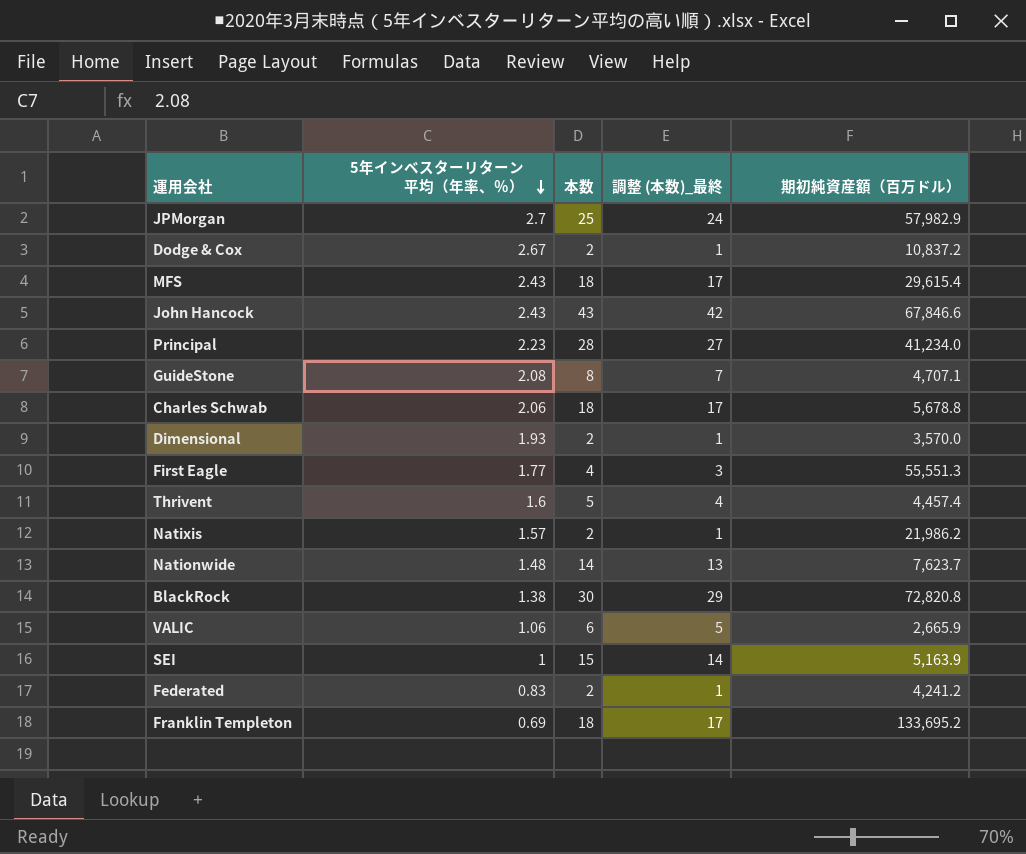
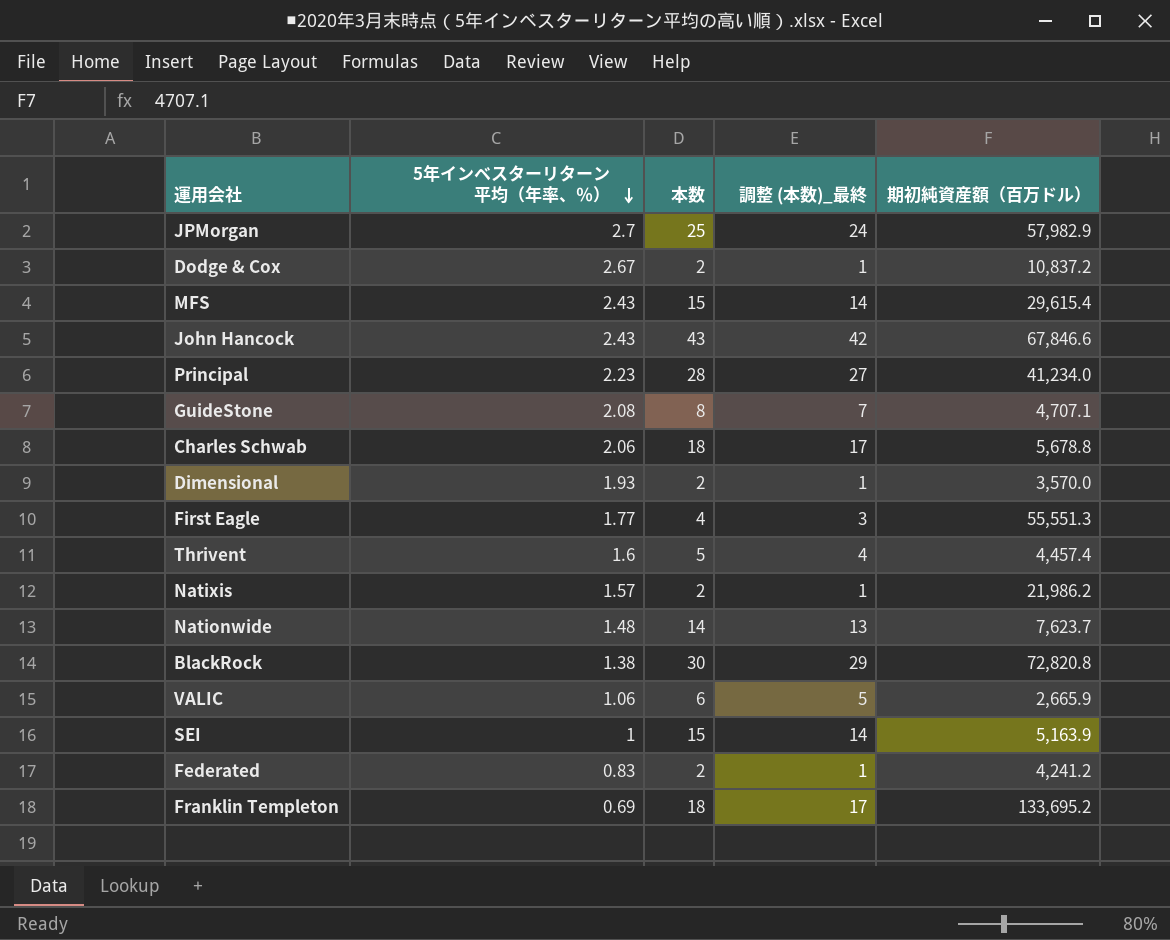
MFS | 本数: 18 -> 15
MFS | 調整 (本数)_最終: 17 -> 14

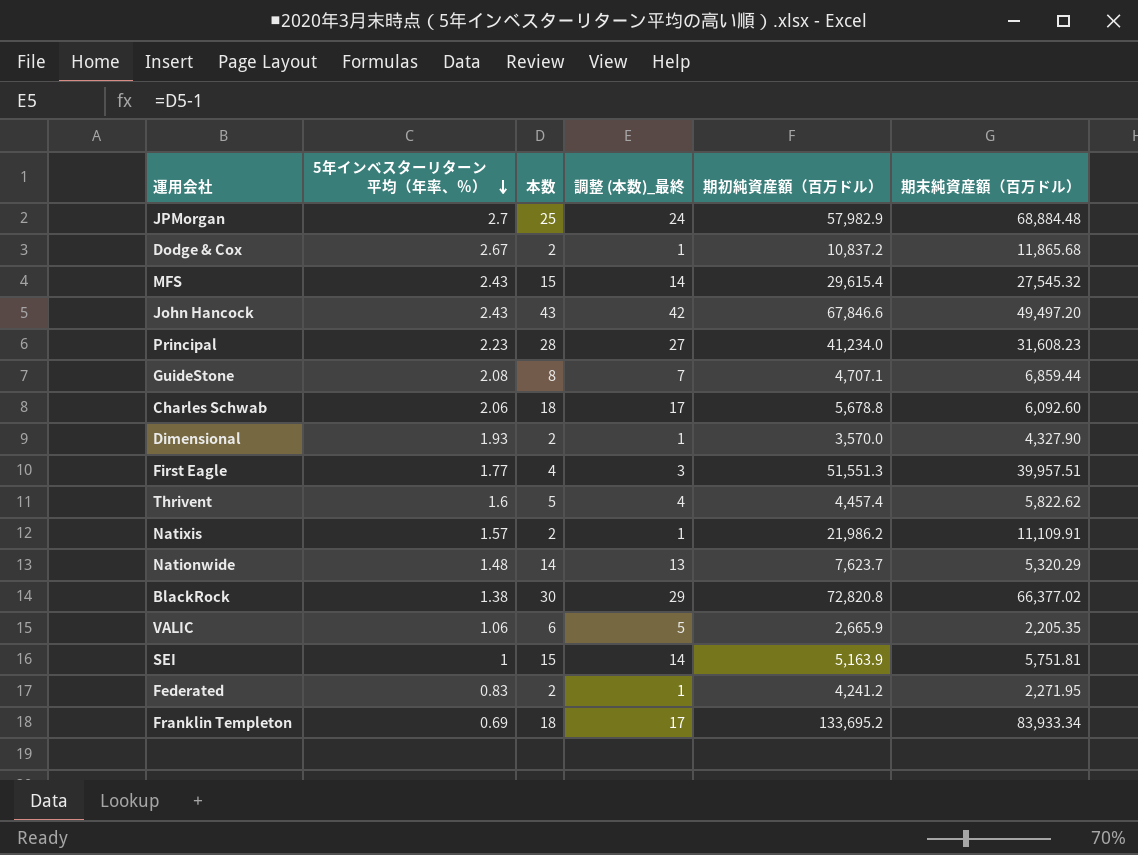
column 期末純資産額（百万ドル） | position: none -> 6
First Eagle | 期初純資産額（百万ドル）: 55,551.3 -> 51,551.3

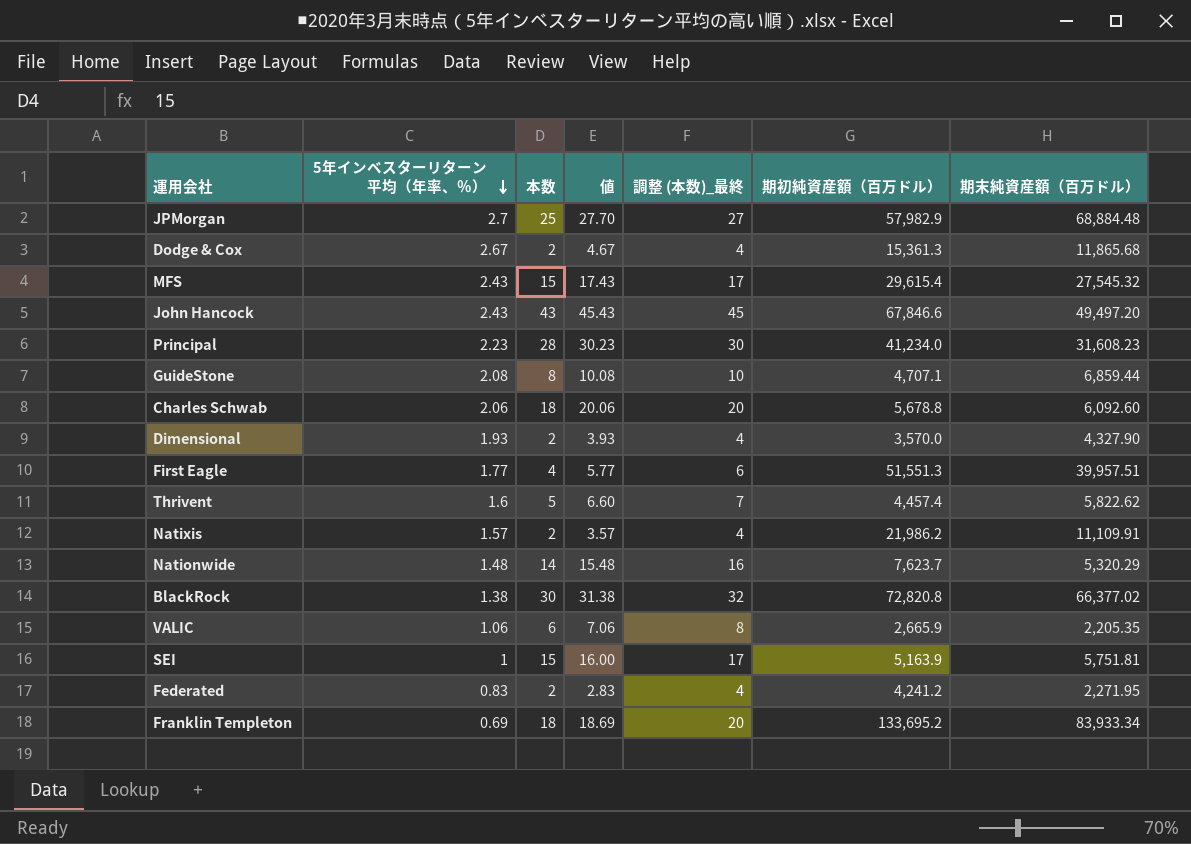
column 値 | formula: none -> [5年インベスターリターン平均（年率、％）] + [本数]
column 調整 (本数)_最終 | formula: [本数] - 1 -> [本数] + 2
Dodge & Cox | 期初純資産額（百万ドル）: 10,837.2 -> 15,361.3

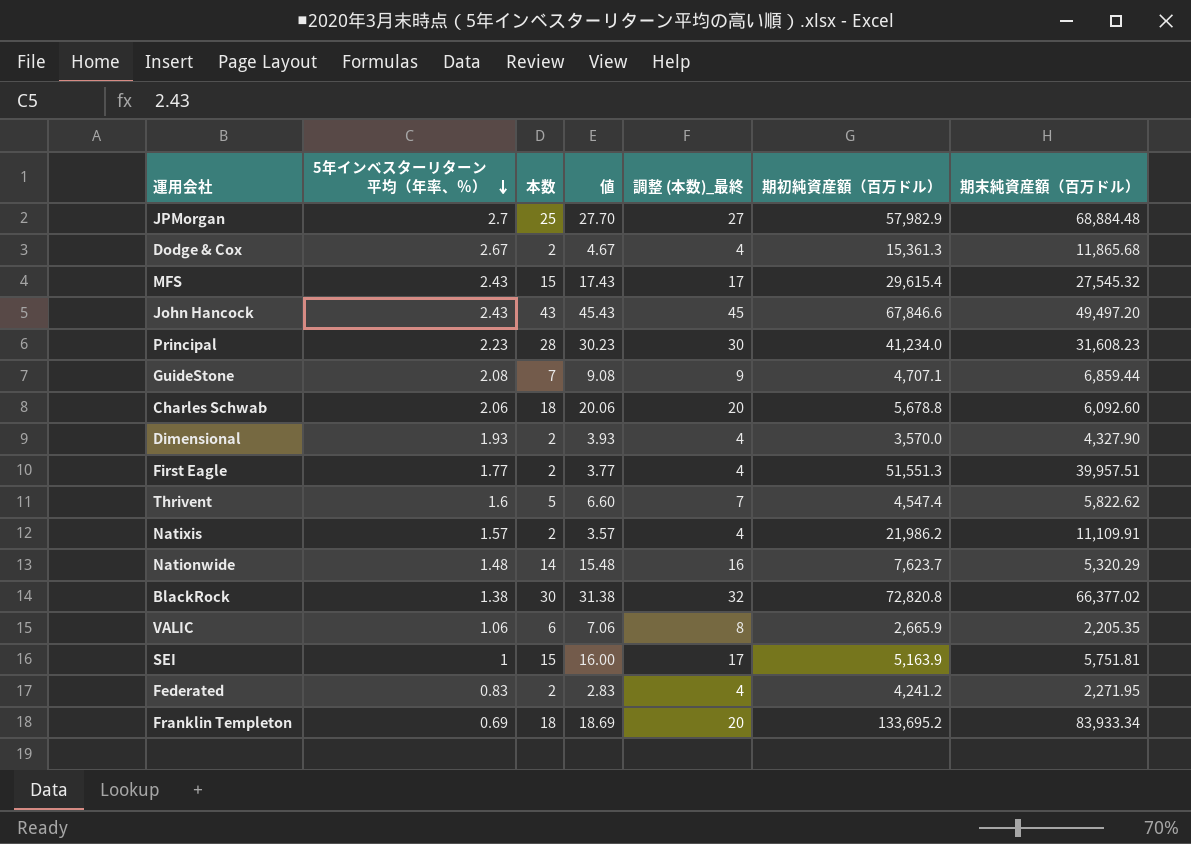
GuideStone | 本数: 8 -> 7
GuideStone | 値: 10.08 -> 9.08
GuideStone | 調整 (本数)_最終: 10 -> 9
First Eagle | 本数: 4 -> 2
First Eagle | 値: 5.77 -> 3.77
First Eagle | 調整 (本数)_最終: 6 -> 4
Thrivent | 期初純資産額（百万ドル）: 4,457.4 -> 4,547.4

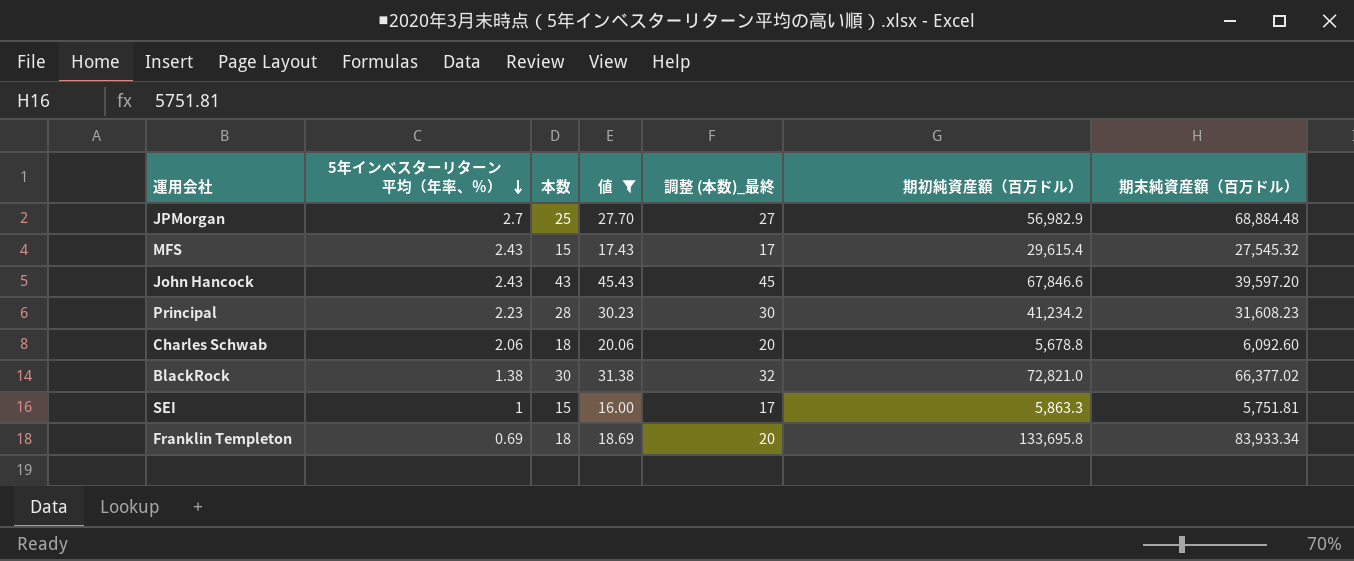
filter: none -> 値 >= 16.00
JPMorgan | 期初純資産額（百万ドル）: 57,982.9 -> 56,982.9
John Hancock | 期末純資産額（百万ドル）: 49,497.20 -> 39,597.20
Principal | 期初純資産額（百万ドル）: 41,234.0 -> 41,234.2
BlackRock | 期初純資産額（百万ドル）: 72,820.8 -> 72,821.0
SEI | 期初純資産額（百万ドル）: 5,163.9 -> 5,863.3
Franklin Templeton | 期初純資産額（百万ドル）: 133,695.2 -> 133,695.8

